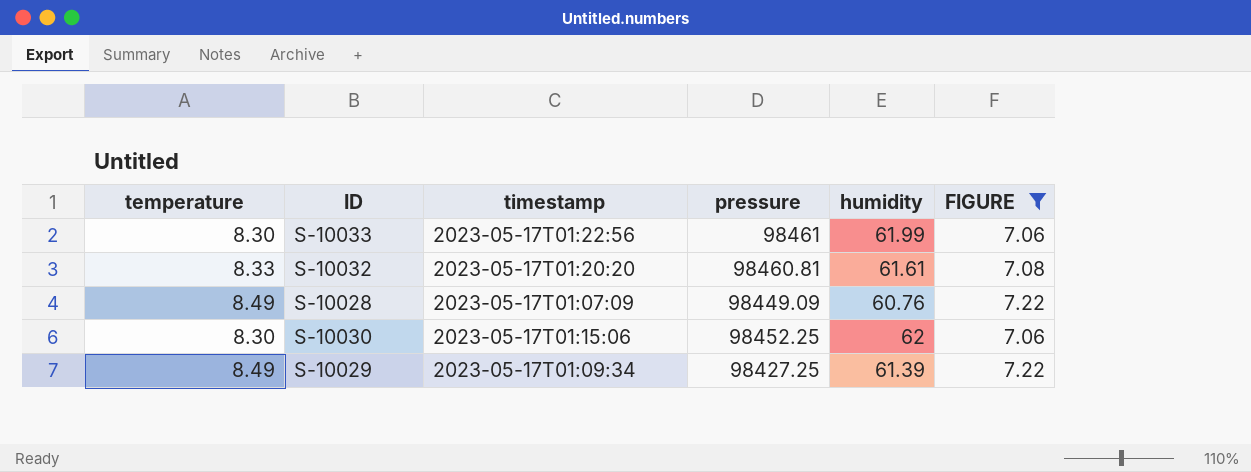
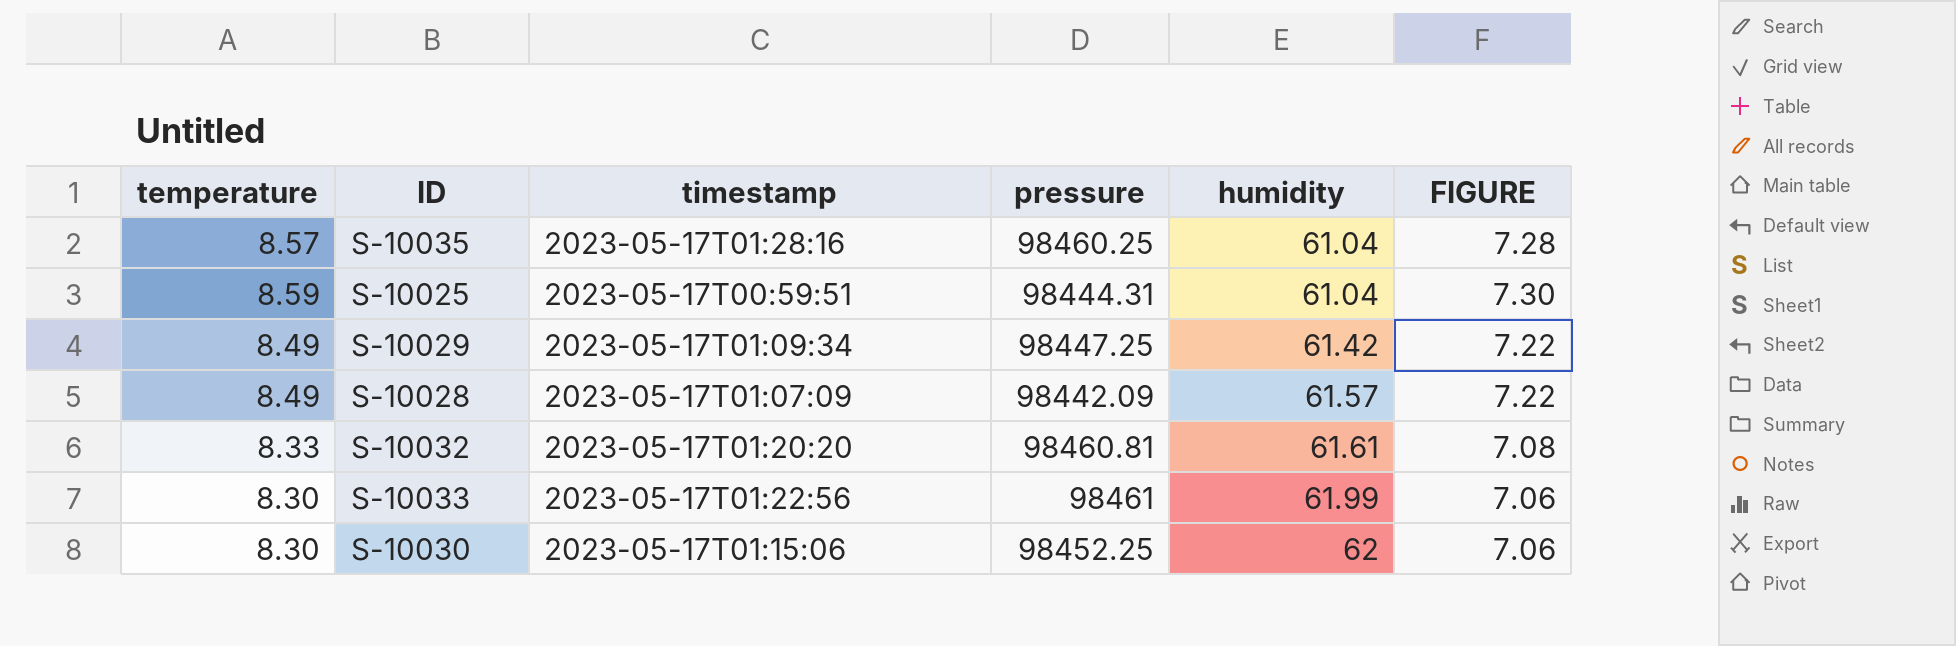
filter: FIGURE <= 7.22 -> none
row order: none -> humidity ascending
S-10029 | pressure: 98427.25 -> 98447.25
S-10029 | humidity: 61.39 -> 61.42
S-10028 | pressure: 98449.09 -> 98442.09
S-10028 | humidity: 60.76 -> 61.57

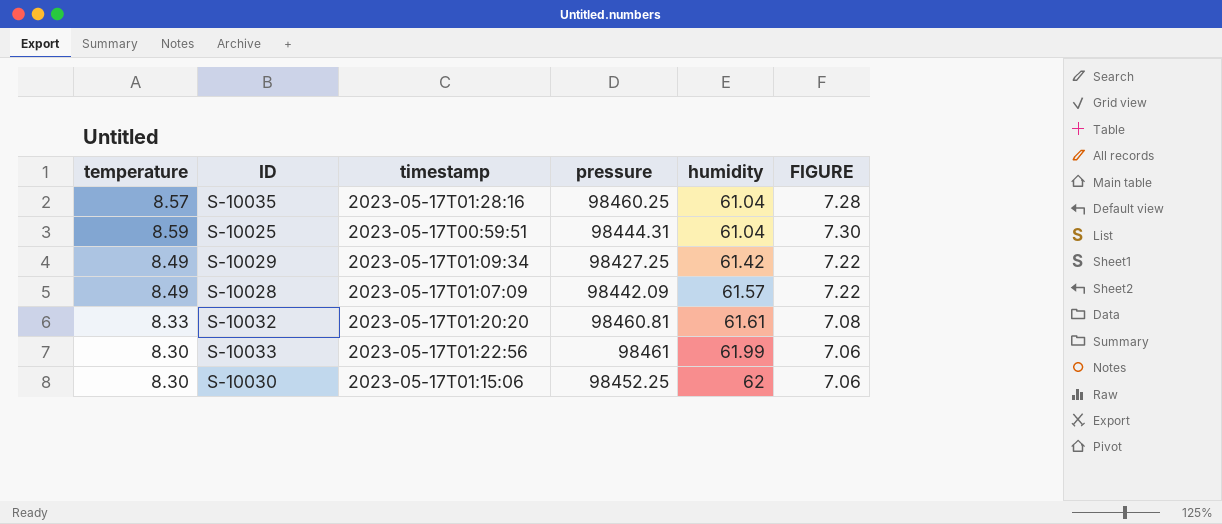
S-10029 | pressure: 98447.25 -> 98427.25

